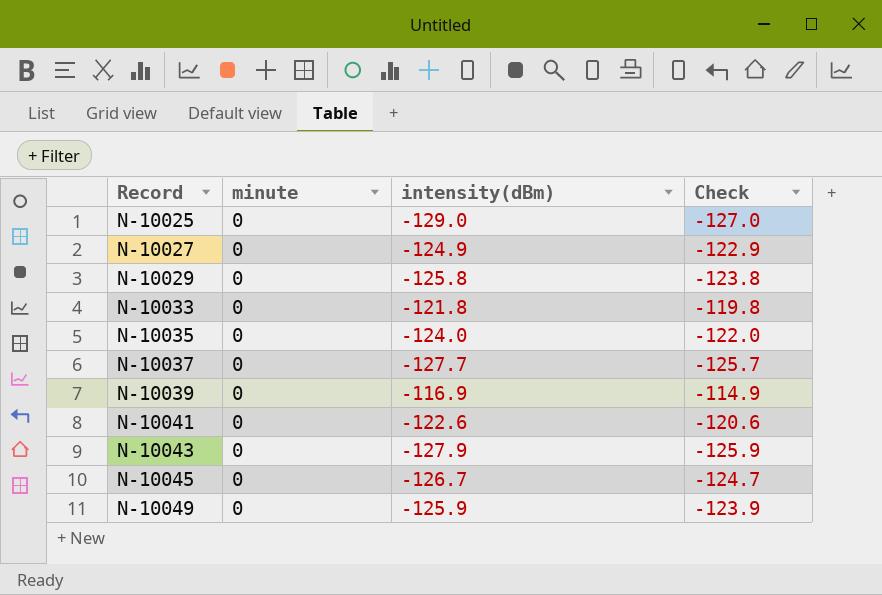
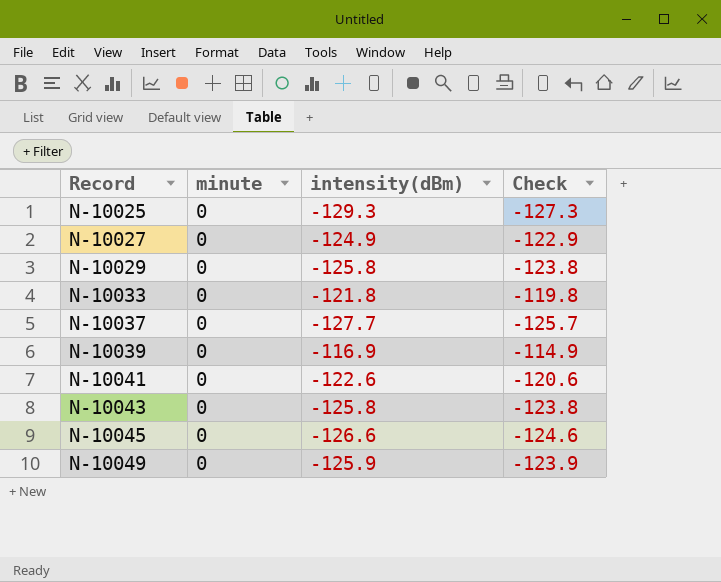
row N-10035: 0 | -124.0 | -122.0 -> none
N-10025 | intensity(dBm): -129.0 -> -129.3
N-10025 | Check: -127.0 -> -127.3
N-10043 | intensity(dBm): -127.9 -> -125.8
N-10043 | Check: -125.9 -> -123.8
N-10045 | intensity(dBm): -126.7 -> -126.6
N-10045 | Check: -124.7 -> -124.6

